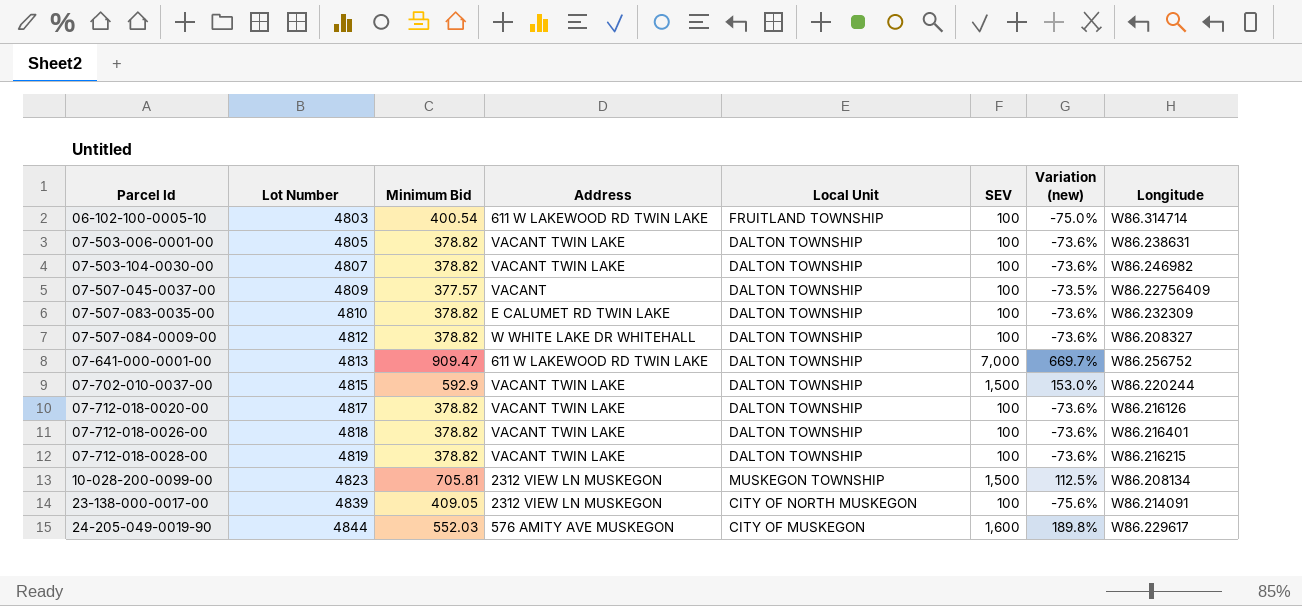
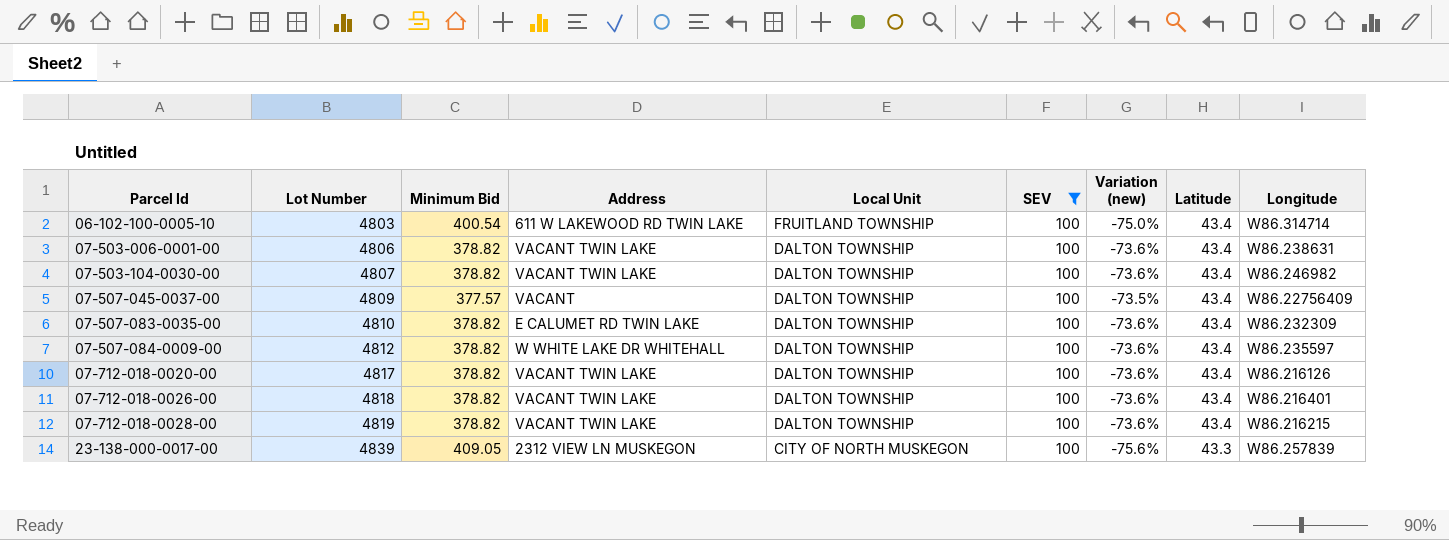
filter: none -> SEV = 100
column Latitude | position: none -> 8
07-503-006-0001-00 | Lot Number: 4805 -> 4806
07-507-084-0009-00 | Longitude: W86.208327 -> W86.235597
23-138-000-0017-00 | Longitude: W86.214091 -> W86.257839

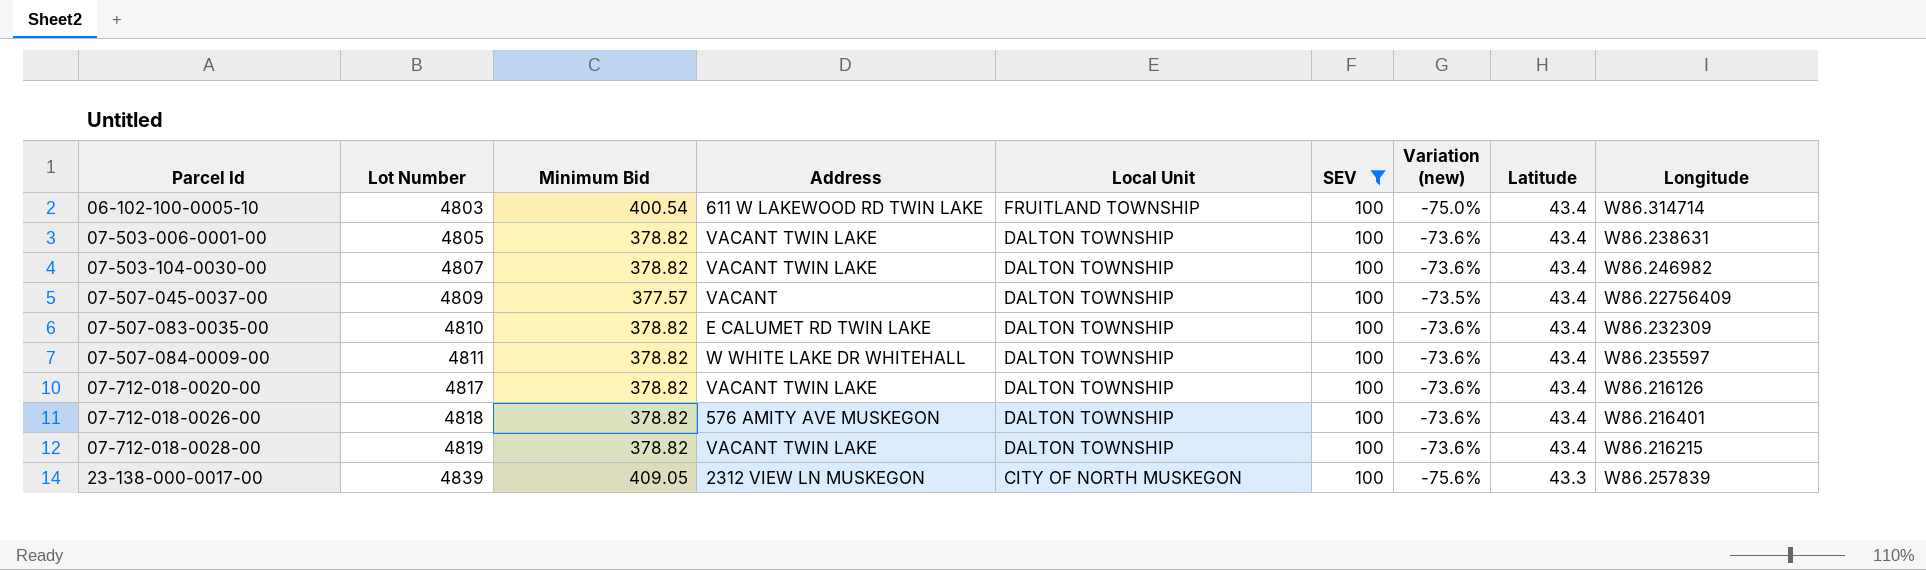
07-503-006-0001-00 | Lot Number: 4806 -> 4805
07-507-084-0009-00 | Lot Number: 4812 -> 4811
07-712-018-0026-00 | Address: VACANT TWIN LAKE -> 576 AMITY AVE MUSKEGON

